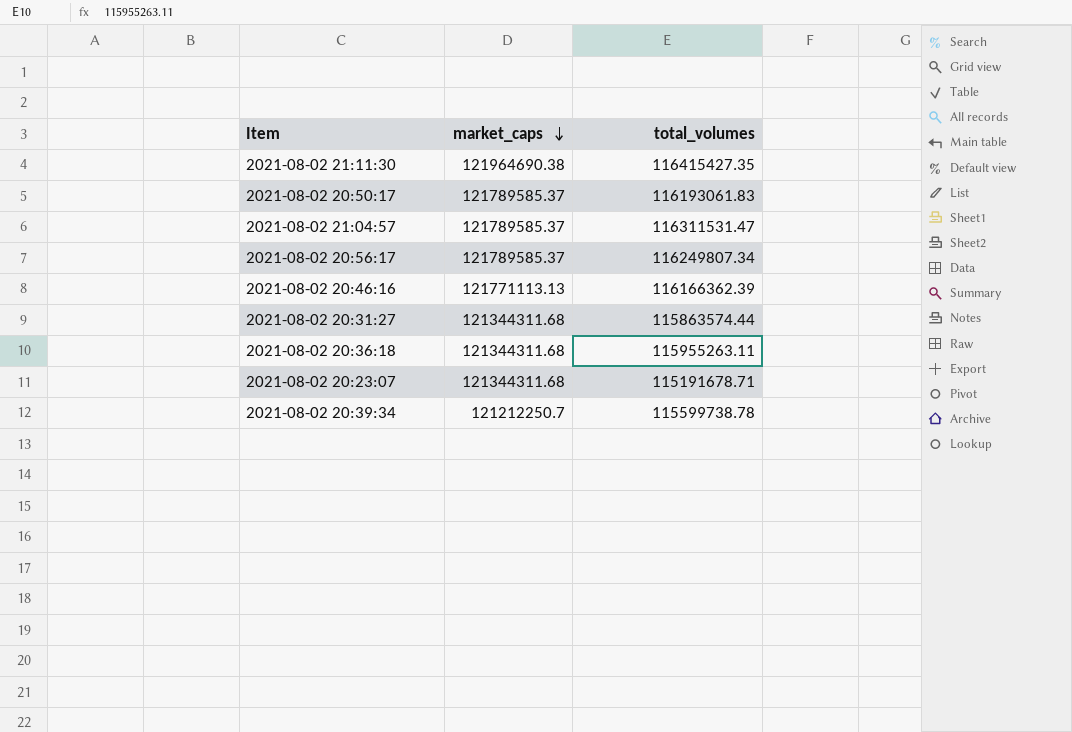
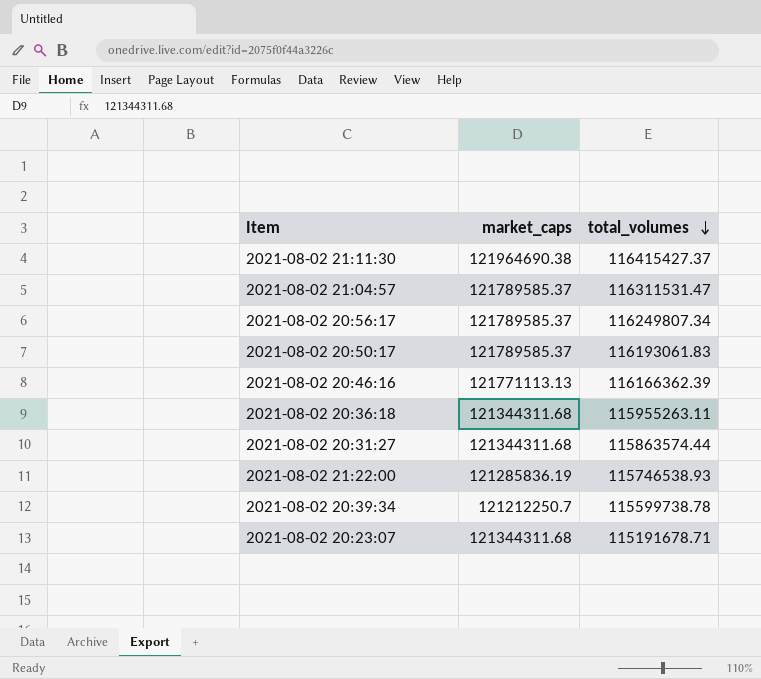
row order: market_caps descending -> total_volumes descending
2021-08-02 21:11:30 | total_volumes: 116415427.35 -> 116415427.37
row 2021-08-02 21:22:00: none -> 121285836.19 | 115746538.93

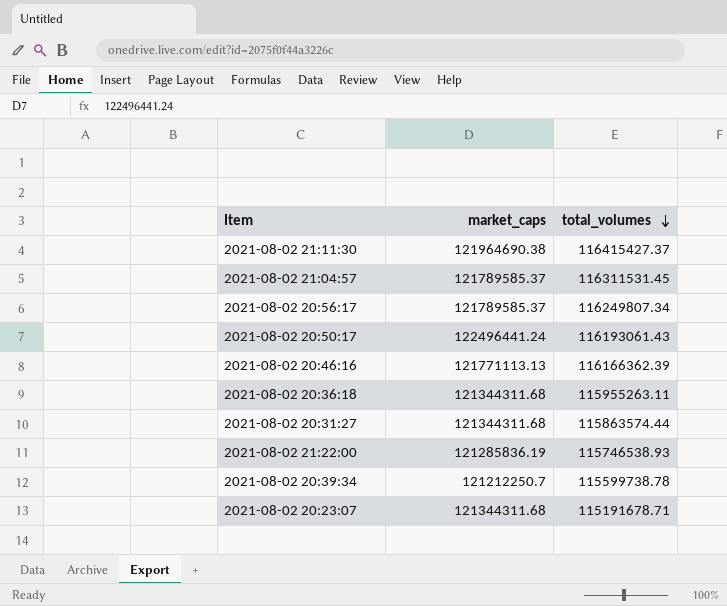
2021-08-02 21:04:57 | total_volumes: 116311531.47 -> 116311531.45
2021-08-02 20:50:17 | market_caps: 121789585.37 -> 122496441.24
2021-08-02 20:50:17 | total_volumes: 116193061.83 -> 116193061.43

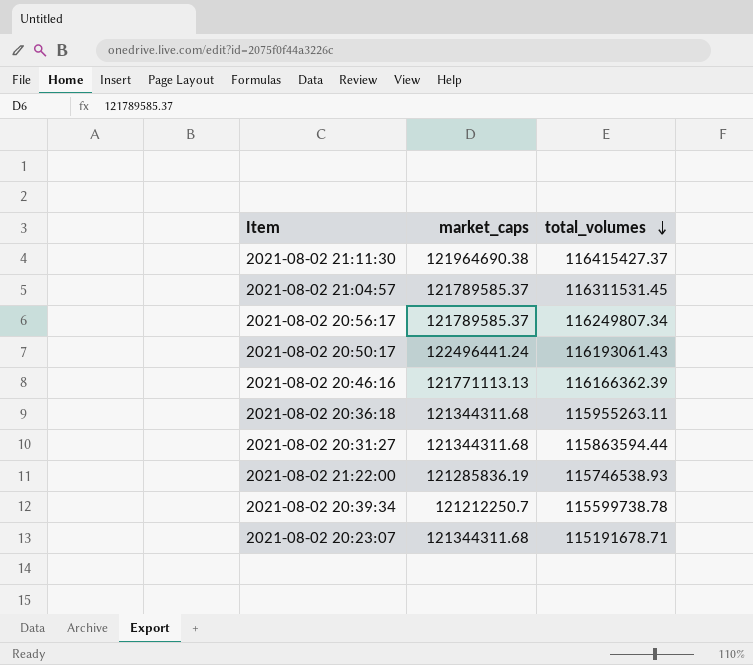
2021-08-02 20:31:27 | total_volumes: 115863574.44 -> 115863594.44

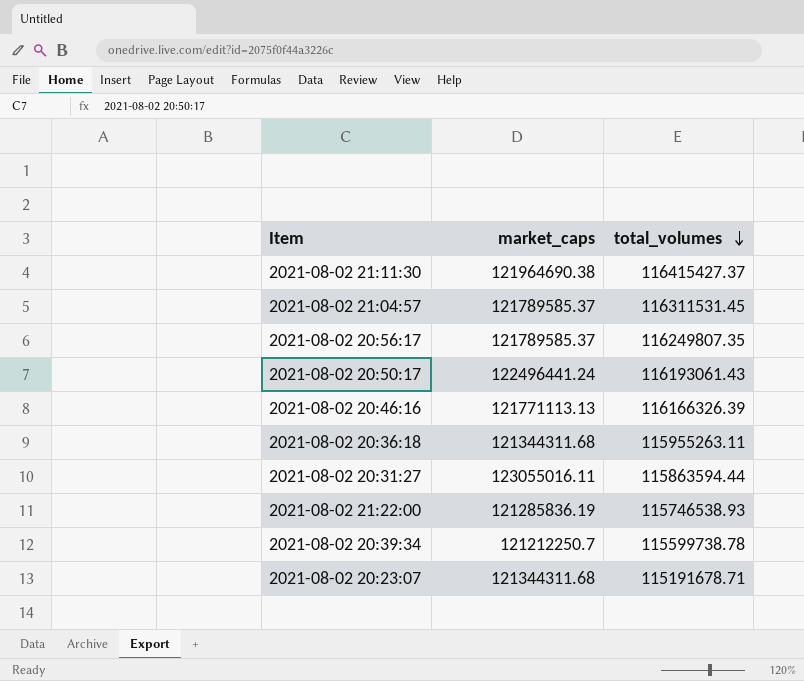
2021-08-02 20:56:17 | total_volumes: 116249807.34 -> 116249807.35
2021-08-02 20:46:16 | total_volumes: 116166362.39 -> 116166326.39
2021-08-02 20:31:27 | market_caps: 121344311.68 -> 123055016.11

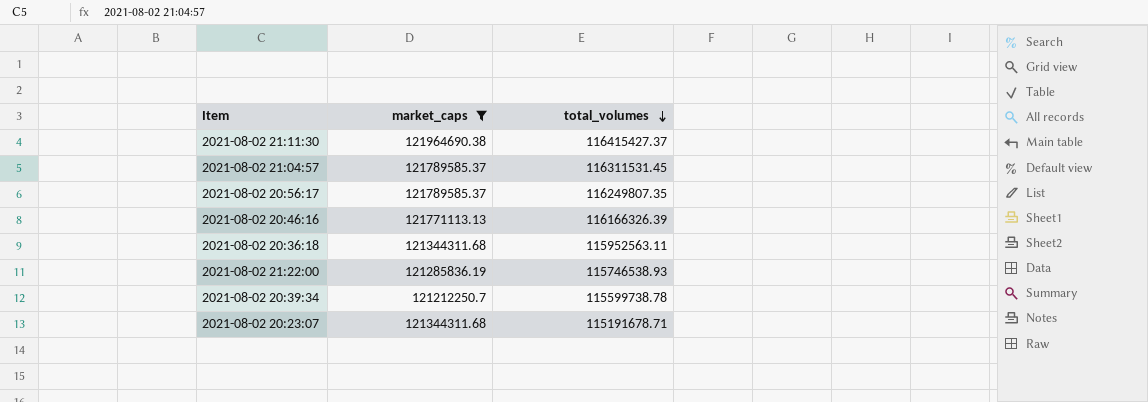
filter: none -> market_caps <= 121964690.38
2021-08-02 20:36:18 | total_volumes: 115955263.11 -> 115952563.11

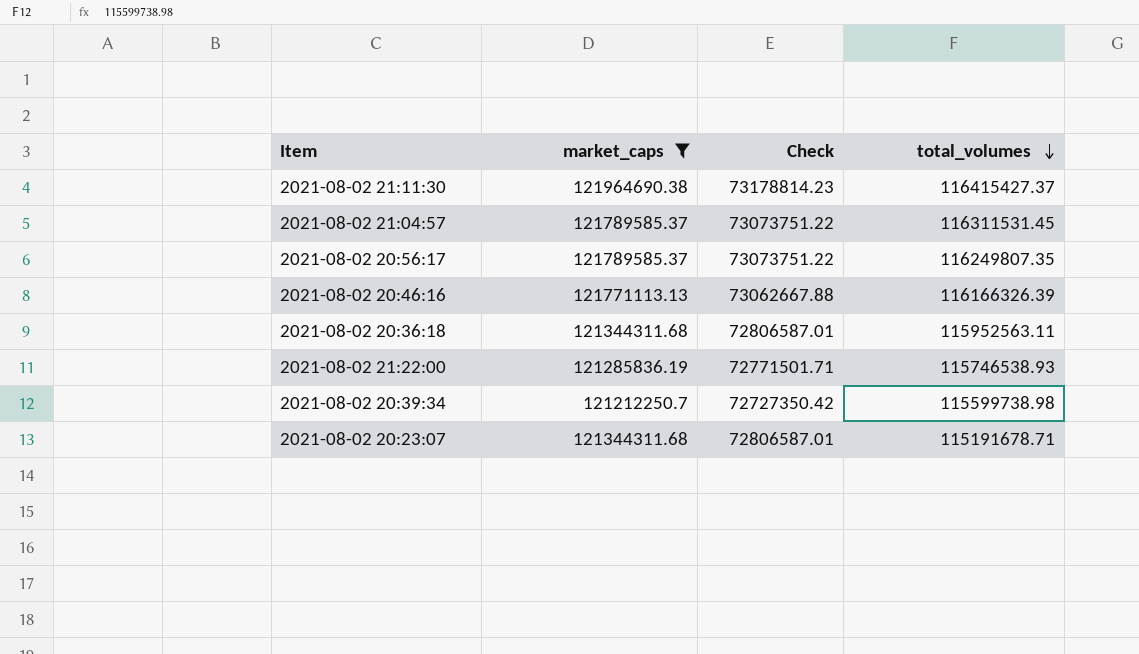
column Check | formula: none -> [market_caps] * 0.6
2021-08-02 20:39:34 | total_volumes: 115599738.78 -> 115599738.98

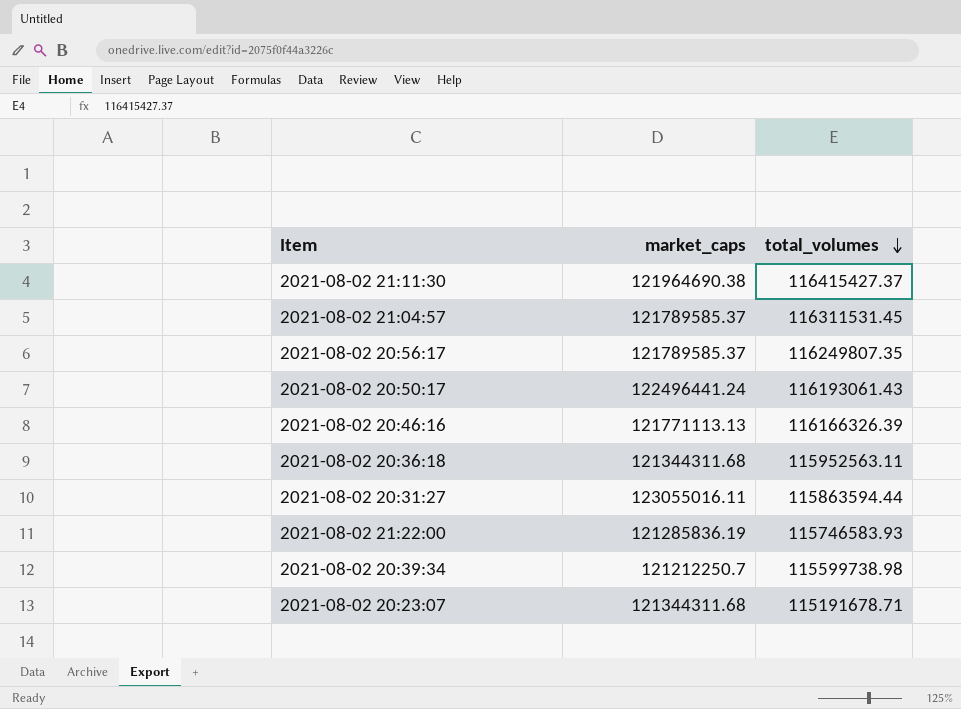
filter: market_caps <= 121964690.38 -> none
column Check | formula: [market_caps] * 0.6 -> none
2021-08-02 21:22:00 | total_volumes: 115746538.93 -> 115746583.93

